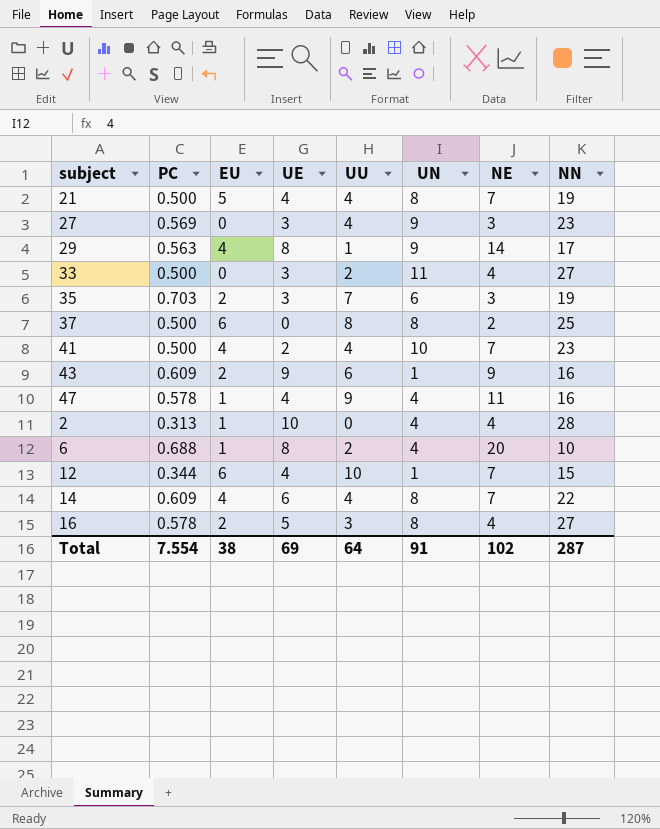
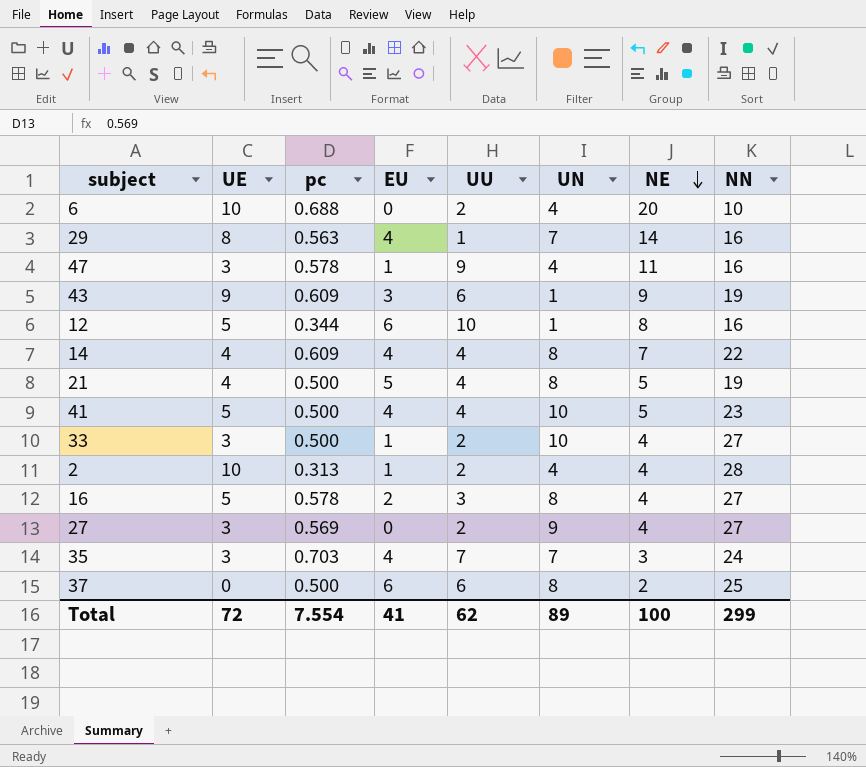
row order: none -> NE descending
column UE | position: 4 -> 2
column name: PC -> pc
6 | UE: 8 -> 10
6 | EU: 1 -> 0
29 | UN: 9 -> 7
29 | NN: 17 -> 16
47 | UE: 4 -> 3
43 | EU: 2 -> 3
43 | NN: 16 -> 19
12 | UE: 4 -> 5
12 | NE: 7 -> 8
12 | NN: 15 -> 16
14 | UE: 6 -> 4
21 | NE: 7 -> 5
41 | UE: 2 -> 5
41 | NE: 7 -> 5
33 | EU: 0 -> 1
33 | UN: 11 -> 10
2 | UU: 0 -> 2
27 | UU: 4 -> 2
27 | NE: 3 -> 4
27 | NN: 23 -> 27
35 | EU: 2 -> 4
35 | UN: 6 -> 7
35 | NN: 19 -> 24
37 | UU: 8 -> 6
Total | UE: 69 -> 72
Total | EU: 38 -> 41
Total | UU: 64 -> 62
Total | UN: 91 -> 89
Total | NE: 102 -> 100
Total | NN: 287 -> 299

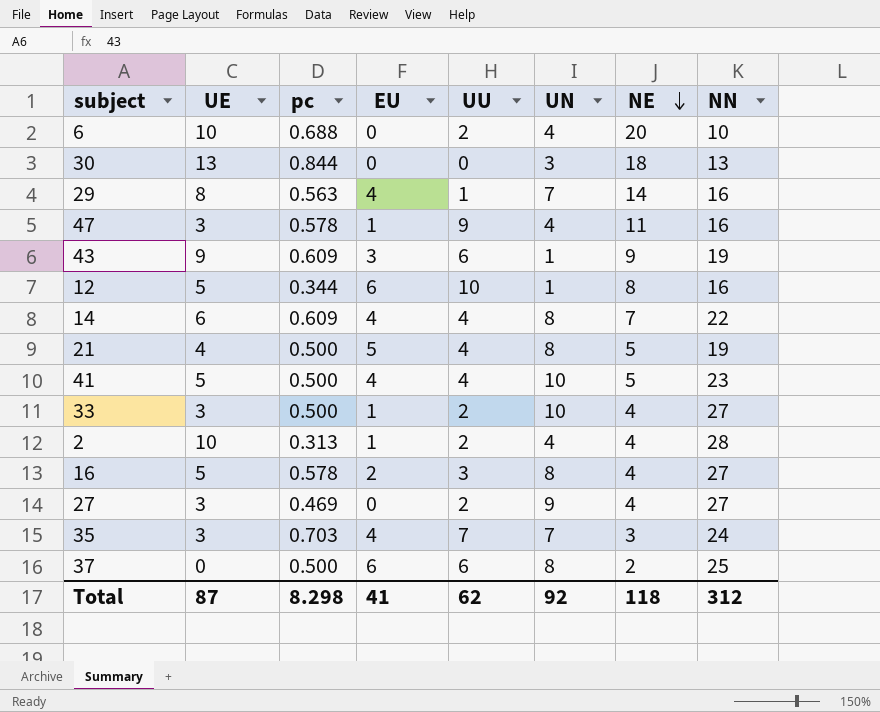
row 30: none -> 13 | 0.844 | 0 | 0 | 3 | 18 | 13
14 | UE: 4 -> 6
27 | pc: 0.569 -> 0.469
Total | UE: 72 -> 87
Total | pc: 7.554 -> 8.298
Total | UN: 89 -> 92
Total | NE: 100 -> 118
Total | NN: 299 -> 312

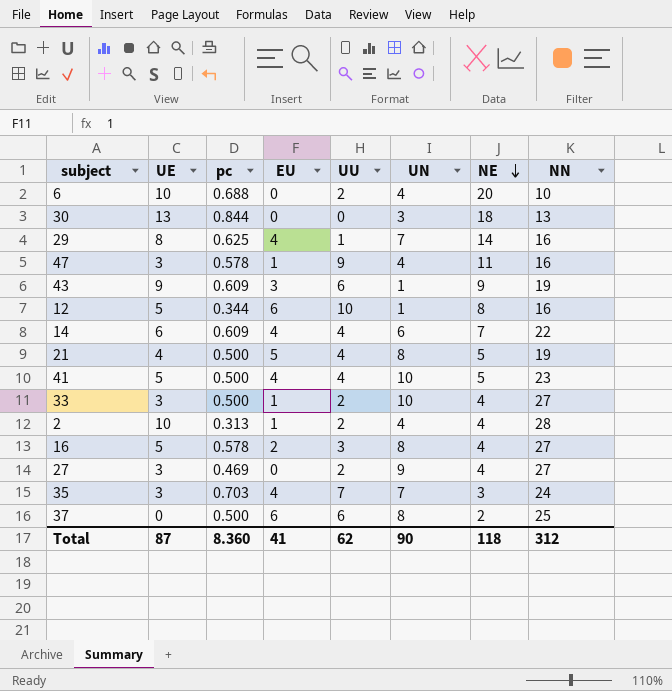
29 | pc: 0.563 -> 0.625
14 | UN: 8 -> 6
Total | pc: 8.298 -> 8.360
Total | UN: 92 -> 90

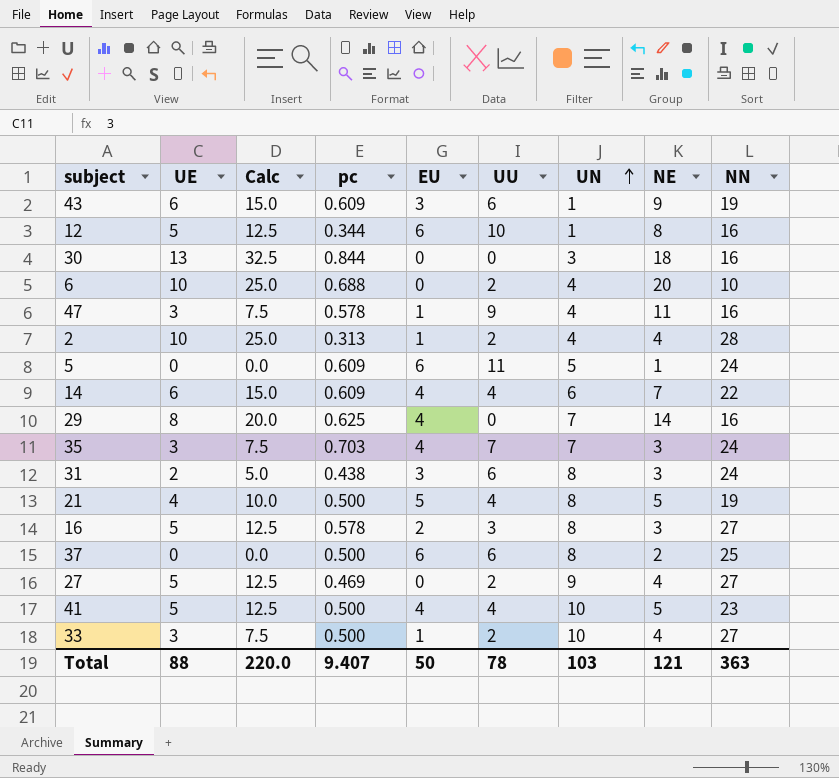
row order: NE descending -> UN ascending
column Calc | formula: none -> [UE] * 2.5
43 | UE: 9 -> 6
30 | NN: 13 -> 16
row 5: none -> 0 | 0.0 | 0.609 | 6 | 11 | 5 | 1 | 24
29 | UU: 1 -> 0
row 31: none -> 2 | 5.0 | 0.438 | 3 | 6 | 8 | 3 | 24
16 | NE: 4 -> 3
27 | UE: 3 -> 5
Total | UE: 87 -> 88
Total | pc: 8.360 -> 9.407
Total | EU: 41 -> 50
Total | UU: 62 -> 78
Total | UN: 90 -> 103
Total | NE: 118 -> 121
Total | NN: 312 -> 363

